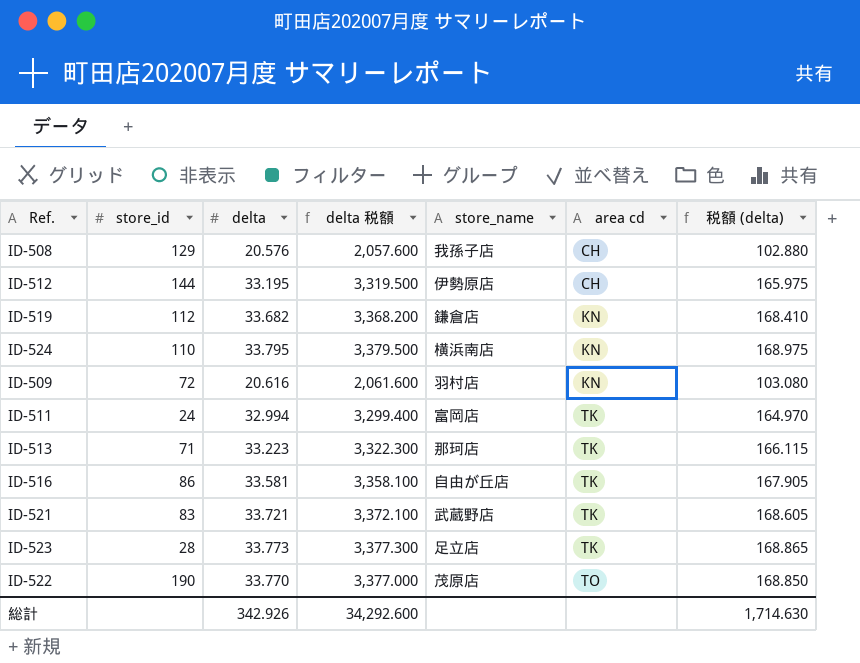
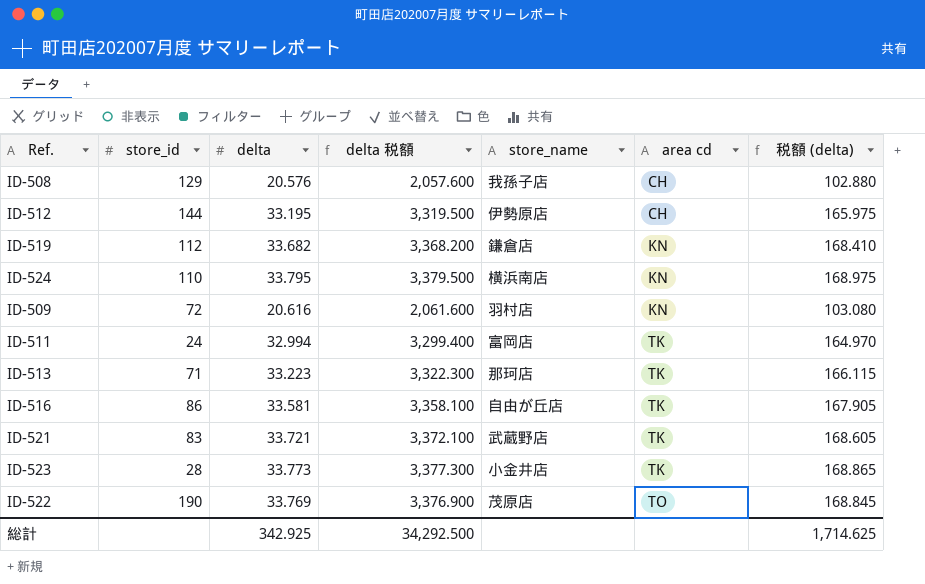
ID-523 | store_name: 足立店 -> 小金井店
ID-522 | delta: 33.770 -> 33.769
ID-522 | delta 税額: 3,377.000 -> 3,376.900
ID-522 | 税額 (delta): 168.850 -> 168.845
総計 | delta: 342.926 -> 342.925
総計 | delta 税額: 34,292.600 -> 34,292.500
総計 | 税額 (delta): 1,714.630 -> 1,714.625

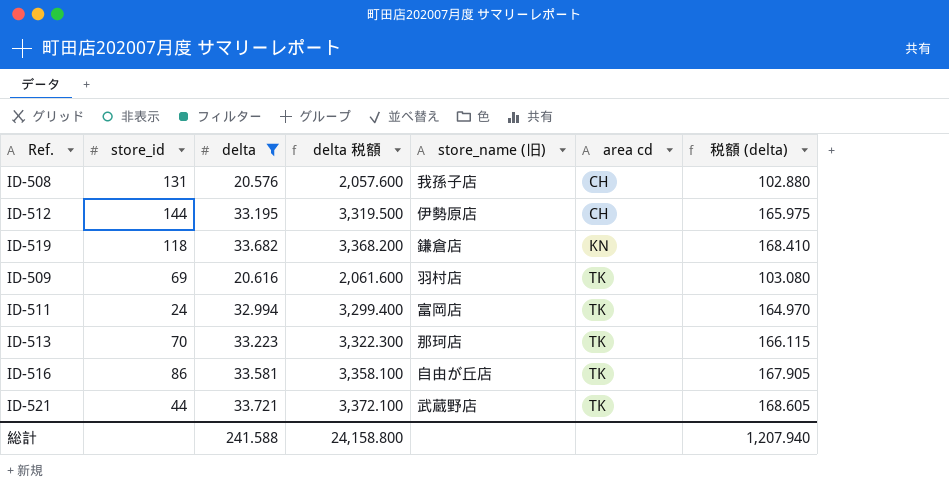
filter: none -> delta <= 33.721
column name: store_name -> store_name (旧)
ID-508 | store_id: 129 -> 131
ID-519 | store_id: 112 -> 118
ID-509 | store_id: 72 -> 69
ID-509 | area cd: KN -> TK
ID-513 | store_id: 71 -> 70
ID-521 | store_id: 83 -> 44
総計 | delta: 342.925 -> 241.588
総計 | delta 税額: 34,292.500 -> 24,158.800
総計 | 税額 (delta): 1,714.625 -> 1,207.940

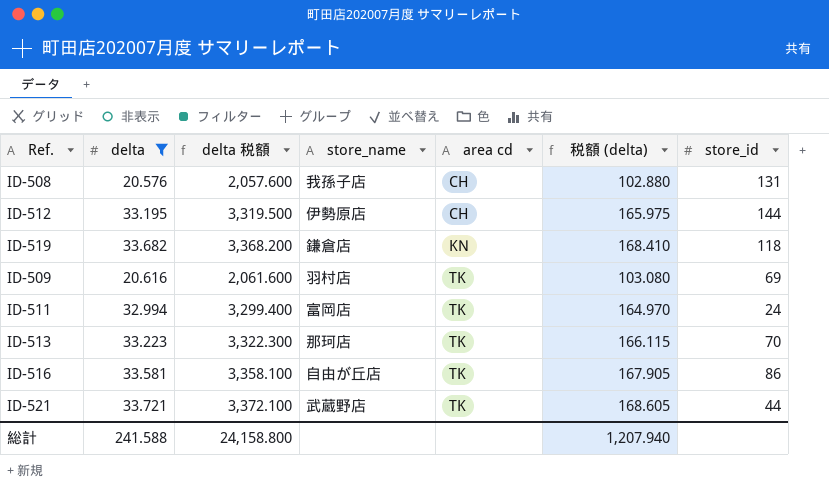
column name: store_name (旧) -> store_name
column store_id | position: 2 -> 7

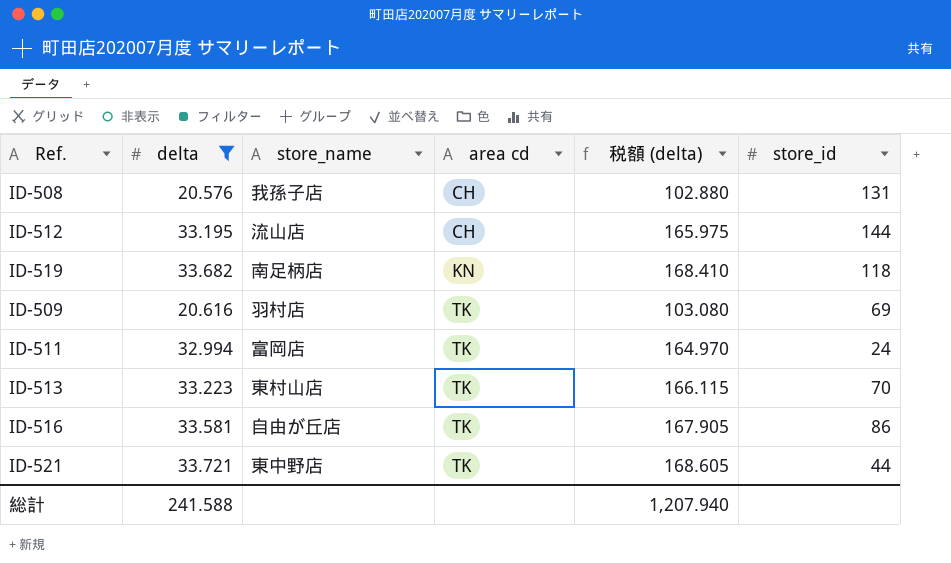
column delta 税額 | formula: [delta] * 100 -> none
ID-512 | store_name: 伊勢原店 -> 流山店
ID-519 | store_name: 鎌倉店 -> 南足柄店
ID-513 | store_name: 那珂店 -> 東村山店
ID-521 | store_name: 武蔵野店 -> 東中野店

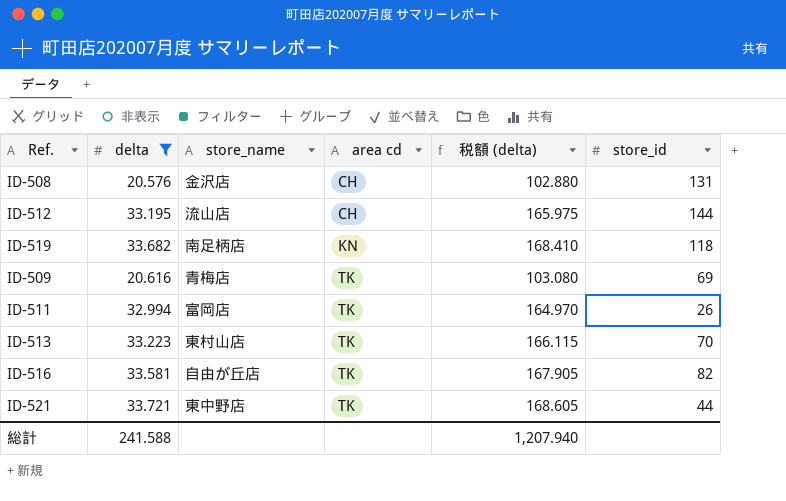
ID-508 | store_name: 我孫子店 -> 金沢店
ID-509 | store_name: 羽村店 -> 青梅店
ID-511 | store_id: 24 -> 26
ID-516 | store_id: 86 -> 82

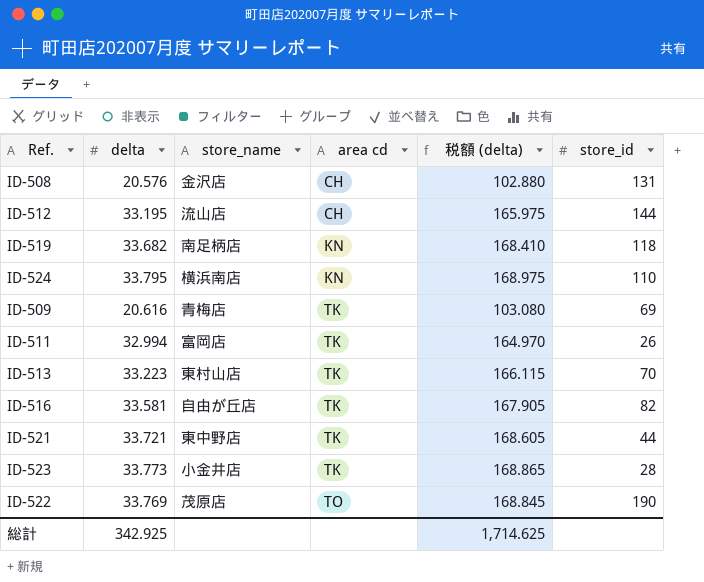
filter: delta <= 33.721 -> none
総計 | delta: 241.588 -> 342.925
総計 | 税額 (delta): 1,207.940 -> 1,714.625

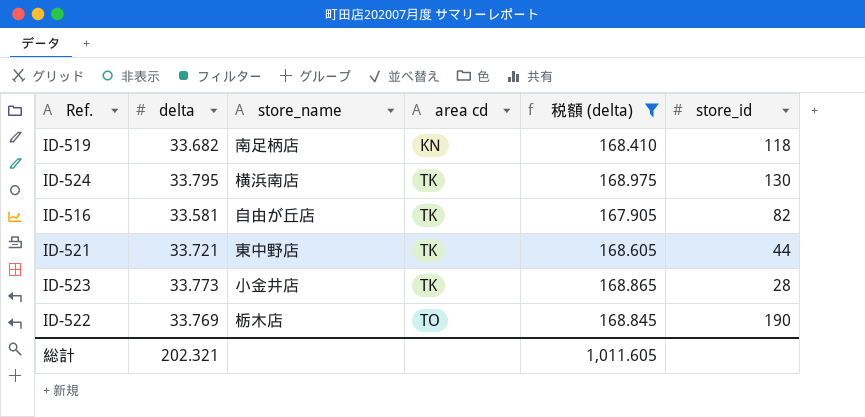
filter: none -> 税額 (delta) >= 167.905
ID-524 | area cd: KN -> TK
ID-524 | store_id: 110 -> 130
ID-522 | store_name: 茂原店 -> 栃木店
総計 | delta: 342.925 -> 202.321
総計 | 税額 (delta): 1,714.625 -> 1,011.605

